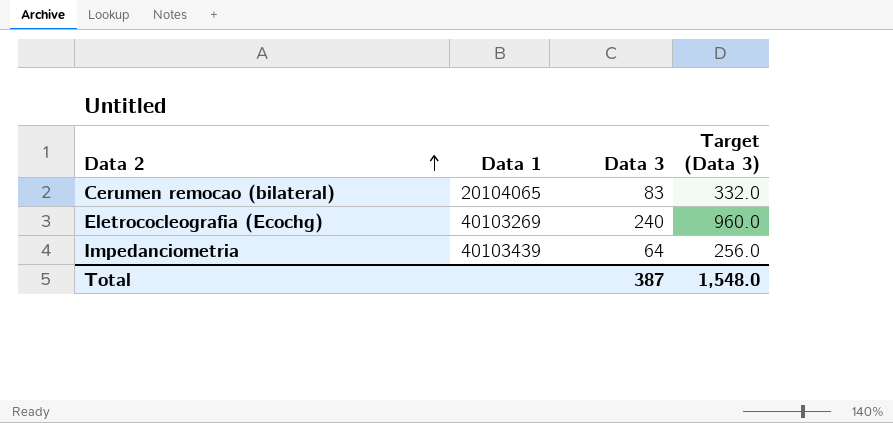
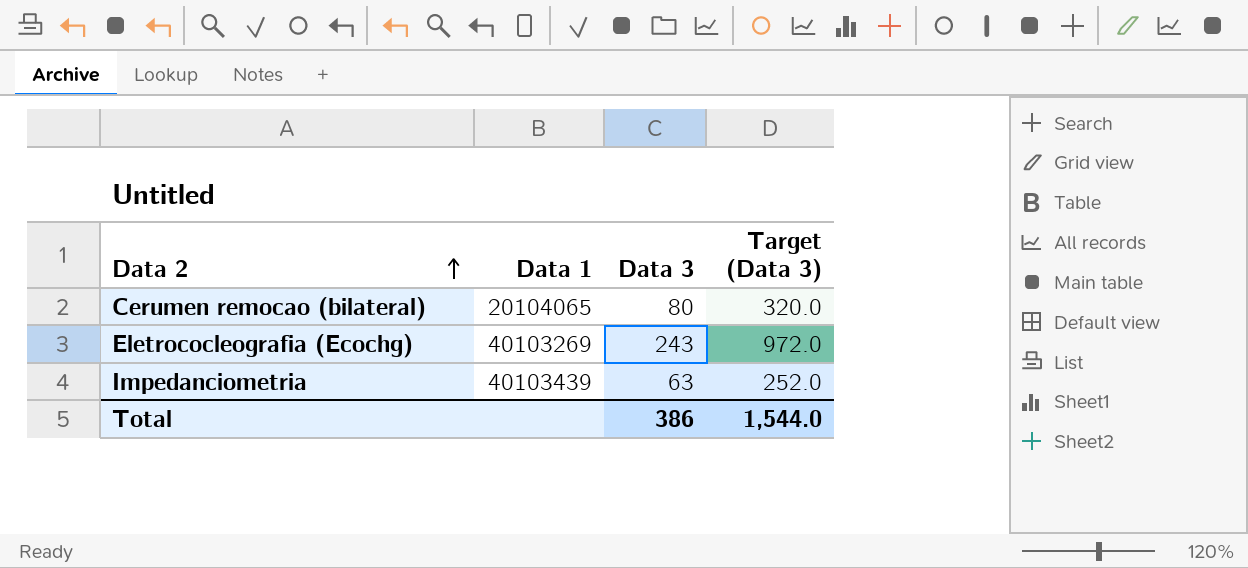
Cerumen remocao (bilateral) | Data 3: 83 -> 80
Cerumen remocao (bilateral) | Target (Data 3): 332.0 -> 320.0
Eletrococleografia (Ecochg) | Data 3: 240 -> 243
Eletrococleografia (Ecochg) | Target (Data 3): 960.0 -> 972.0
Impedanciometria | Data 3: 64 -> 63
Impedanciometria | Target (Data 3): 256.0 -> 252.0
Total | Data 3: 387 -> 386
Total | Target (Data 3): 1,548.0 -> 1,544.0

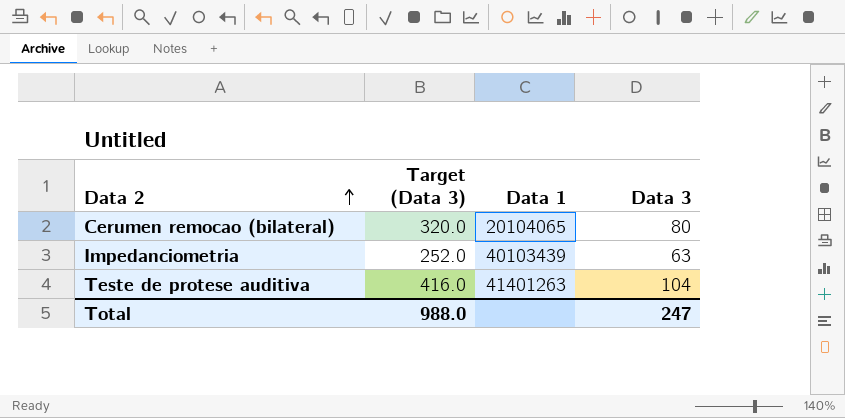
column Target (Data 3) | position: 4 -> 2
row Eletrococleografia (Ecochg): 40103269 | 243 | 972.0 -> none
row Teste de protese auditiva: none -> 416.0 | 41401263 | 104
Total | Target (Data 3): 1,544.0 -> 988.0
Total | Data 3: 386 -> 247

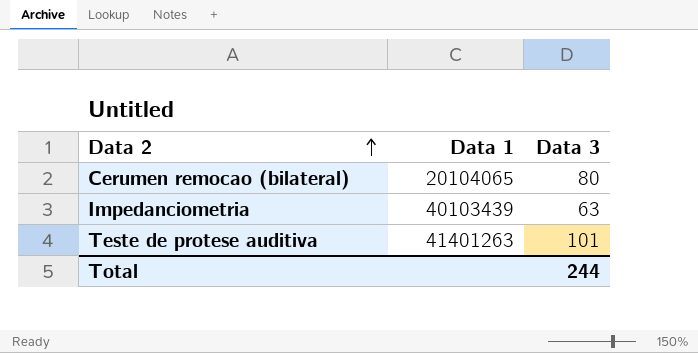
column Target (Data 3) | formula: [Data 3] * 4 -> none
Teste de protese auditiva | Data 3: 104 -> 101
Total | Data 3: 247 -> 244

